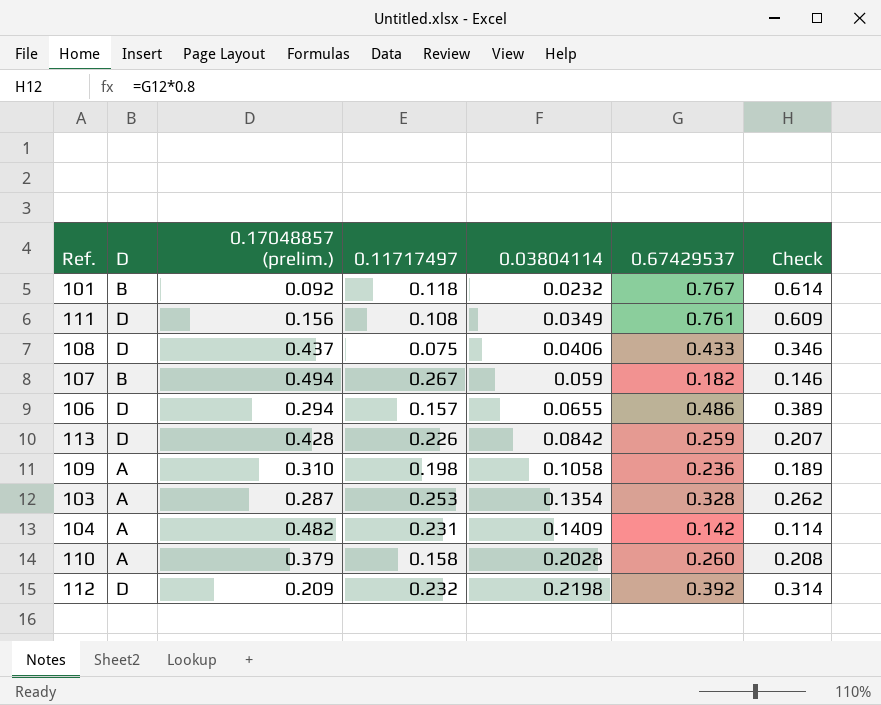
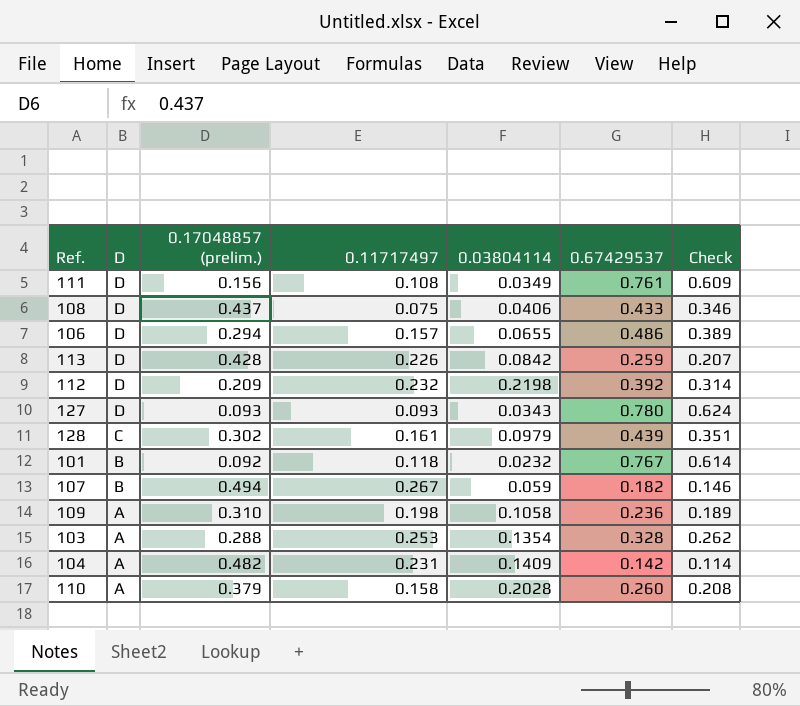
row order: 0.03804114 ascending -> D descending
row 127: none -> D | 0.093 | 0.093 | 0.0343 | 0.780 | 0.624
row 128: none -> C | 0.302 | 0.161 | 0.0979 | 0.439 | 0.351
103 | 0.17048857 (prelim.): 0.287 -> 0.288

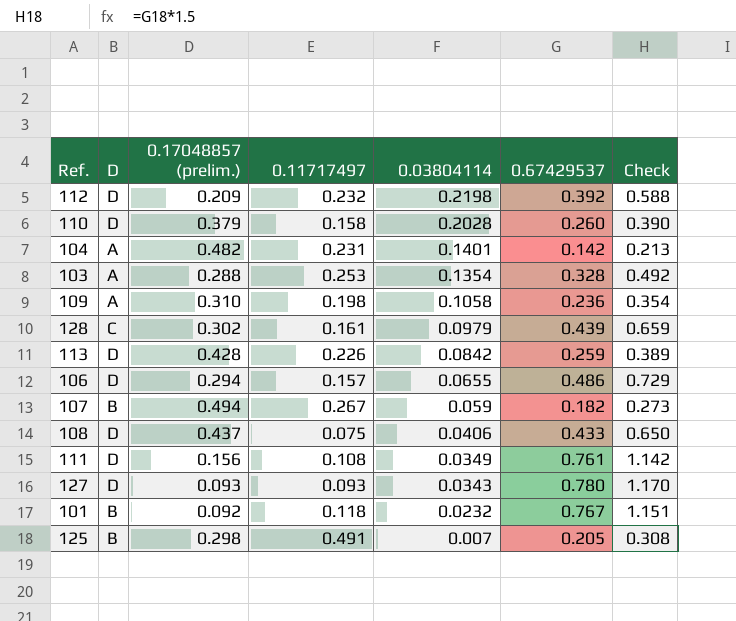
row order: D descending -> 0.03804114 descending
column Check | formula: [0.67429537] * 0.8 -> [0.67429537] * 1.5
110 | D: A -> D
104 | 0.03804114: 0.1409 -> 0.1401
row 125: none -> B | 0.298 | 0.491 | 0.007 | 0.205 | 0.308

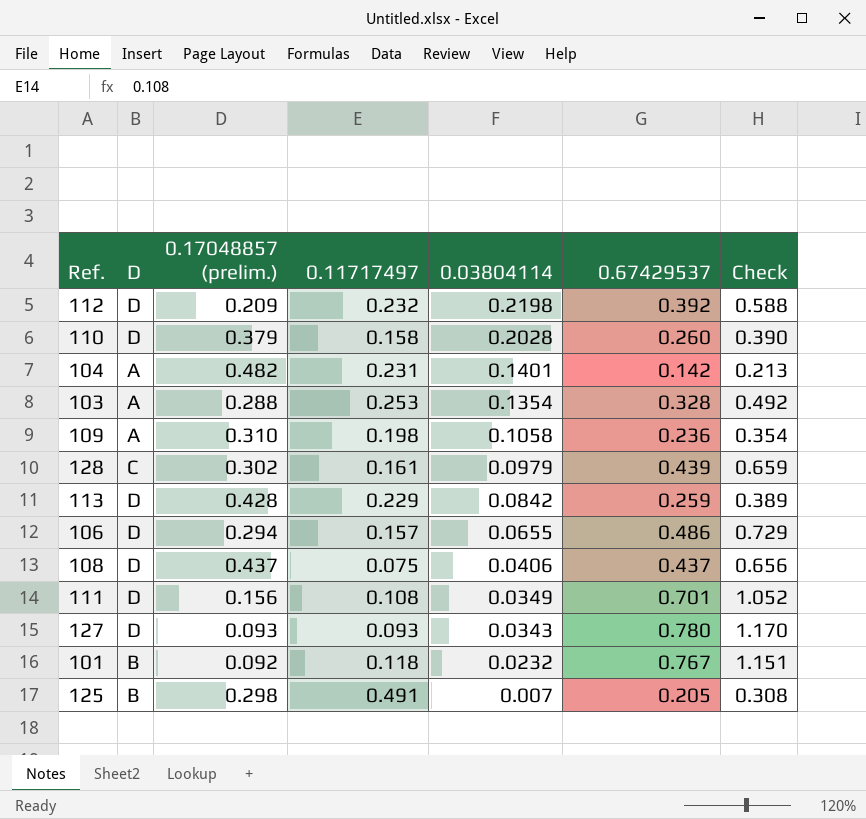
row 107: B | 0.494 | 0.267 | 0.059 | 0.182 | 0.273 -> none
113 | 0.11717497: 0.226 -> 0.229
108 | 0.67429537: 0.433 -> 0.437
108 | Check: 0.650 -> 0.656
111 | 0.67429537: 0.761 -> 0.701
111 | Check: 1.142 -> 1.052

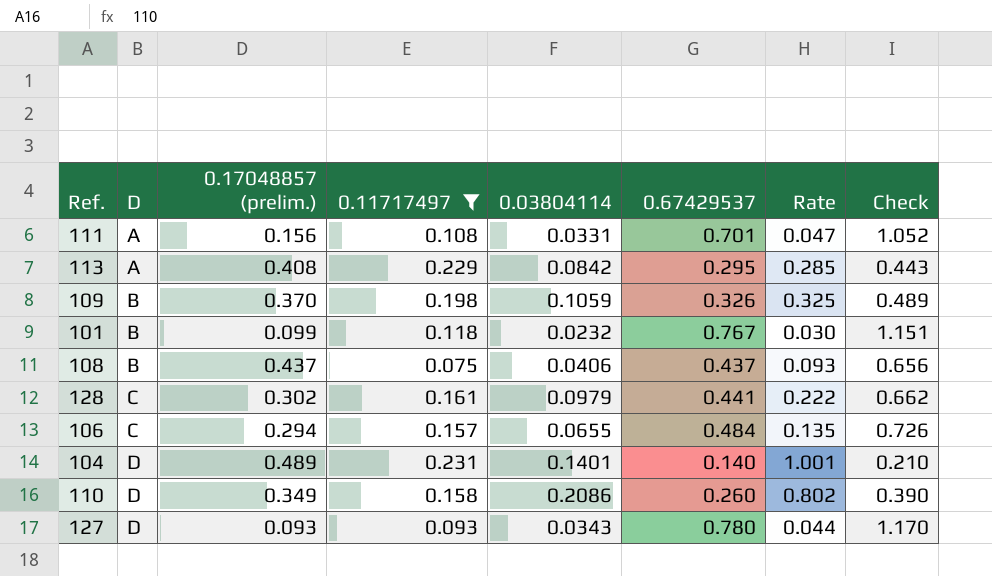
filter: none -> 0.11717497 <= 0.231
row order: 0.03804114 descending -> D ascending
column Rate | formula: none -> [0.03804114] / [0.67429537]
111 | D: D -> A
111 | 0.03804114: 0.0349 -> 0.0331
113 | D: D -> A
113 | 0.17048857 (prelim.): 0.428 -> 0.408
113 | 0.67429537: 0.259 -> 0.295
113 | Check: 0.389 -> 0.443
109 | D: A -> B
109 | 0.17048857 (prelim.): 0.310 -> 0.370
109 | 0.03804114: 0.1058 -> 0.1059
109 | 0.67429537: 0.236 -> 0.326
109 | Check: 0.354 -> 0.489
101 | 0.17048857 (prelim.): 0.092 -> 0.099
108 | D: D -> B
128 | 0.67429537: 0.439 -> 0.441
128 | Check: 0.659 -> 0.662
106 | D: D -> C
106 | 0.67429537: 0.486 -> 0.484
106 | Check: 0.729 -> 0.726
104 | D: A -> D
104 | 0.17048857 (prelim.): 0.482 -> 0.489
104 | 0.67429537: 0.142 -> 0.140
104 | Check: 0.213 -> 0.210
110 | 0.17048857 (prelim.): 0.379 -> 0.349
110 | 0.03804114: 0.2028 -> 0.2086

